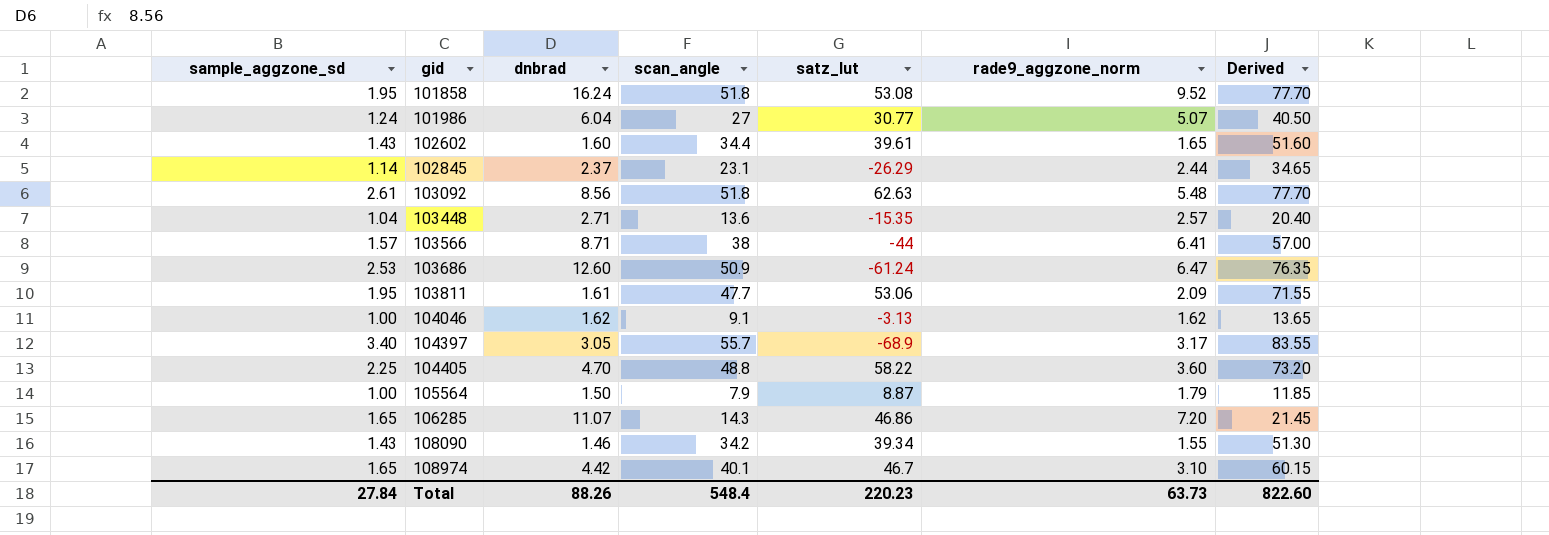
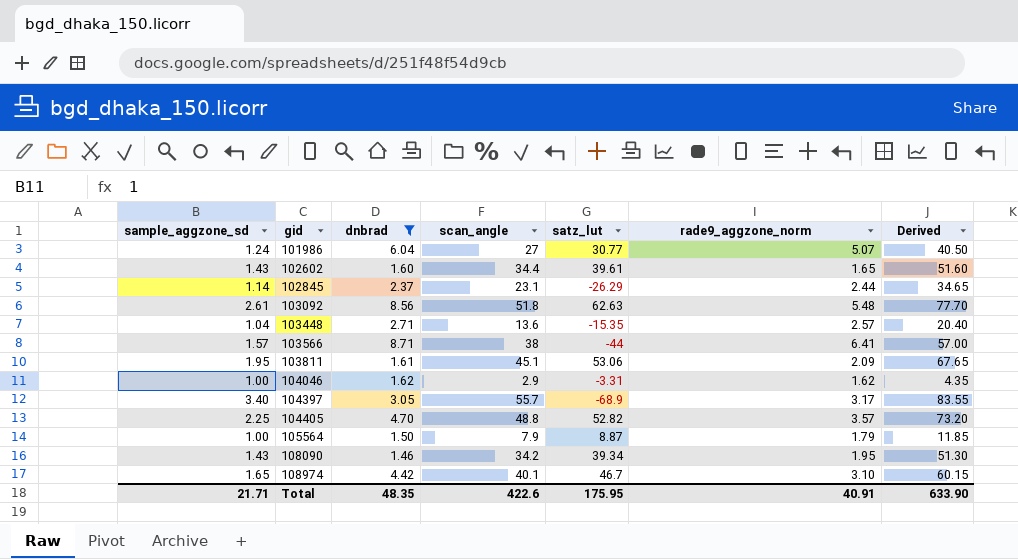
filter: none -> dnbrad <= 8.71
103811 | scan_angle: 47.7 -> 45.1
103811 | Derived: 71.55 -> 67.65
104046 | scan_angle: 9.1 -> 2.9
104046 | satz_lut: -3.13 -> -3.31
104046 | Derived: 13.65 -> 4.35
104405 | satz_lut: 58.22 -> 52.82
104405 | rade9_aggzone_norm: 3.60 -> 3.57
108090 | rade9_aggzone_norm: 1.55 -> 1.95
Total | sample_aggzone_sd: 27.84 -> 21.71
Total | dnbrad: 88.26 -> 48.35
Total | scan_angle: 548.4 -> 422.6
Total | satz_lut: 220.23 -> 175.95
Total | rade9_aggzone_norm: 63.73 -> 40.91
Total | Derived: 822.60 -> 633.90

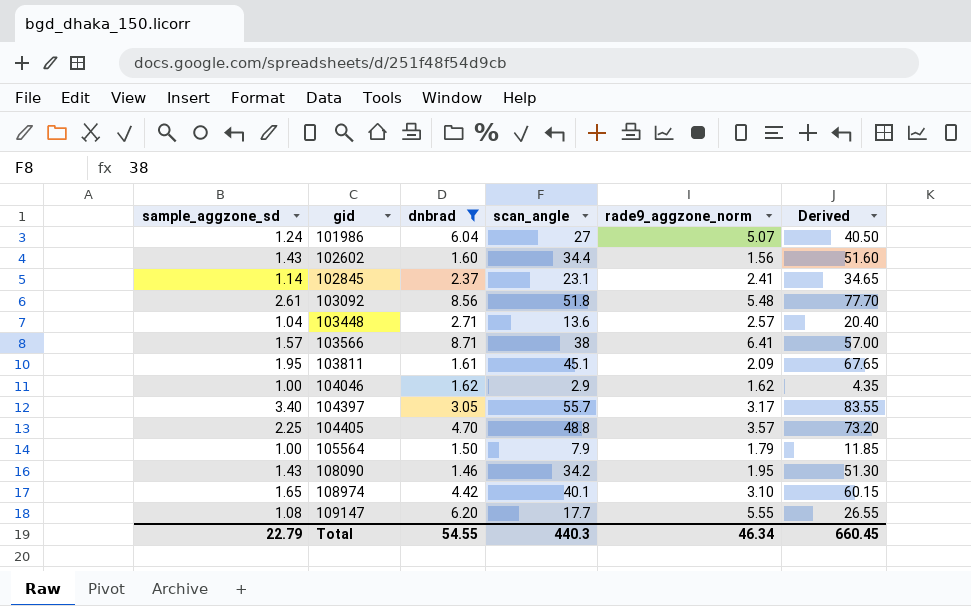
column satz_lut | position: 5 -> none
102602 | rade9_aggzone_norm: 1.65 -> 1.56
102845 | rade9_aggzone_norm: 2.44 -> 2.41
row 109147: none -> 1.08 | 6.20 | 17.7 | 5.55 | 26.55
Total | sample_aggzone_sd: 21.71 -> 22.79
Total | dnbrad: 48.35 -> 54.55
Total | scan_angle: 422.6 -> 440.3
Total | rade9_aggzone_norm: 40.91 -> 46.34
Total | Derived: 633.90 -> 660.45

